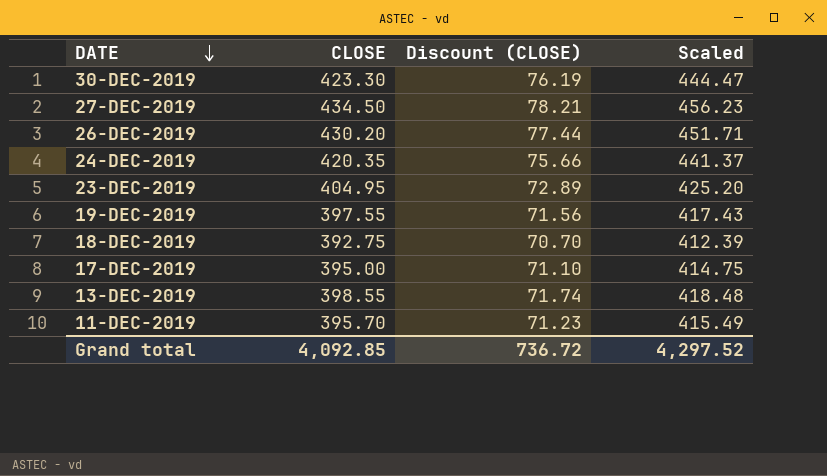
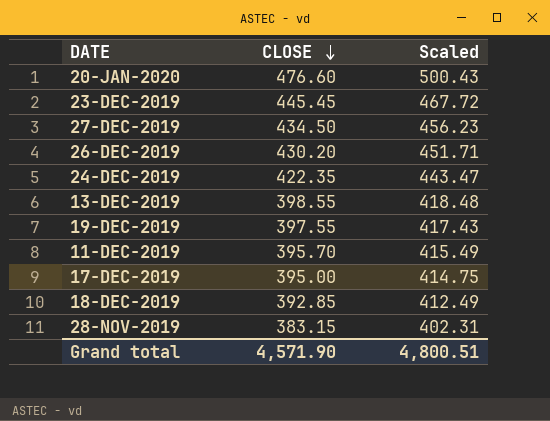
row order: DATE descending -> CLOSE descending
column Discount (CLOSE) | formula: [CLOSE] * 0.18 -> none
row 30-DEC-2019: 423.30 | 76.19 | 444.47 -> none
row 20-JAN-2020: none -> 476.60 | 500.43
23-DEC-2019 | CLOSE: 404.95 -> 445.45
23-DEC-2019 | Scaled: 425.20 -> 467.72
24-DEC-2019 | CLOSE: 420.35 -> 422.35
24-DEC-2019 | Scaled: 441.37 -> 443.47
18-DEC-2019 | CLOSE: 392.75 -> 392.85
18-DEC-2019 | Scaled: 412.39 -> 412.49
row 28-NOV-2019: none -> 383.15 | 402.31
Grand total | CLOSE: 4,092.85 -> 4,571.90
Grand total | Scaled: 4,297.52 -> 4,800.51

